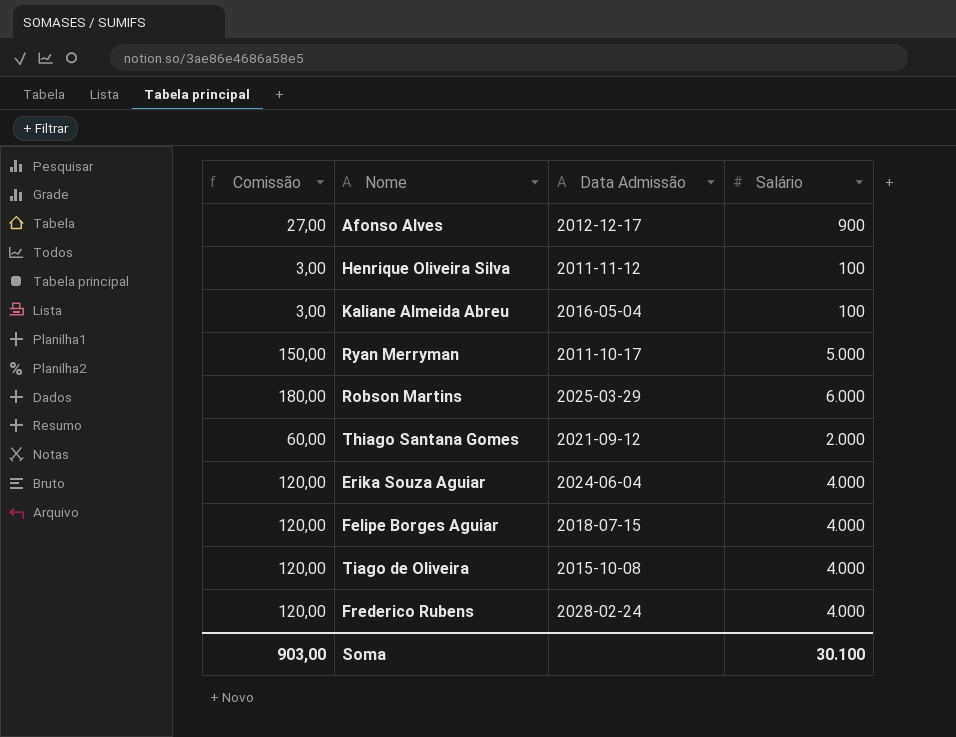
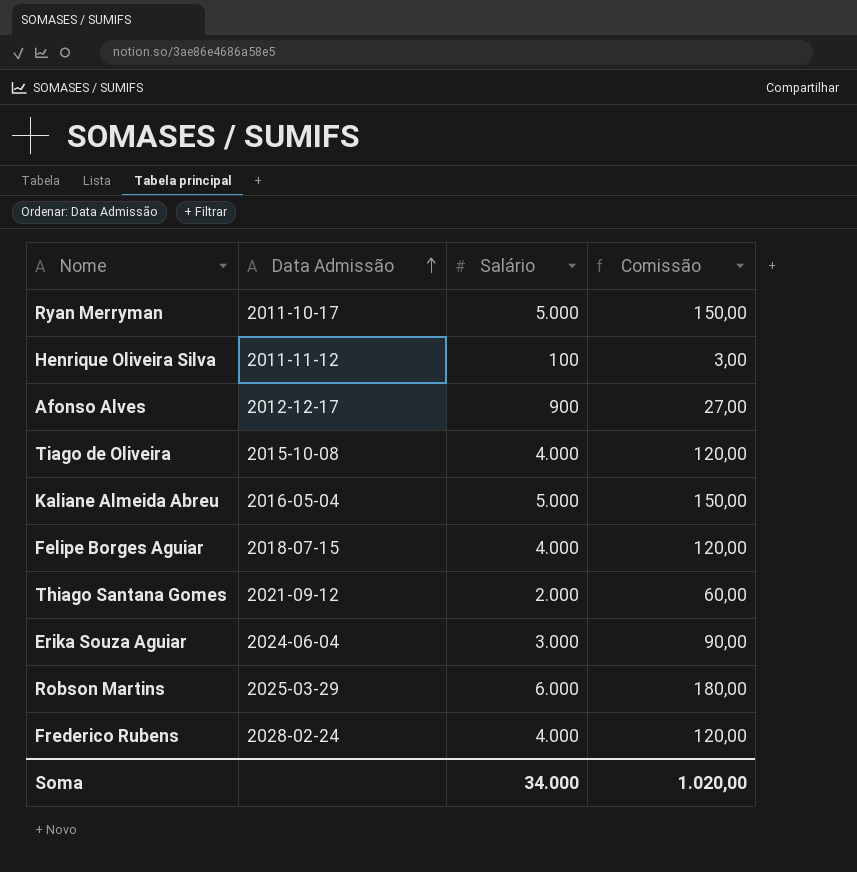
row order: none -> Data Admissão ascending
column Comissão | position: 1 -> 4
Kaliane Almeida Abreu | Salário: 100 -> 5.000
Kaliane Almeida Abreu | Comissão: 3,00 -> 150,00
Erika Souza Aguiar | Salário: 4.000 -> 3.000
Erika Souza Aguiar | Comissão: 120,00 -> 90,00
Soma | Salário: 30.100 -> 34.000
Soma | Comissão: 903,00 -> 1.020,00

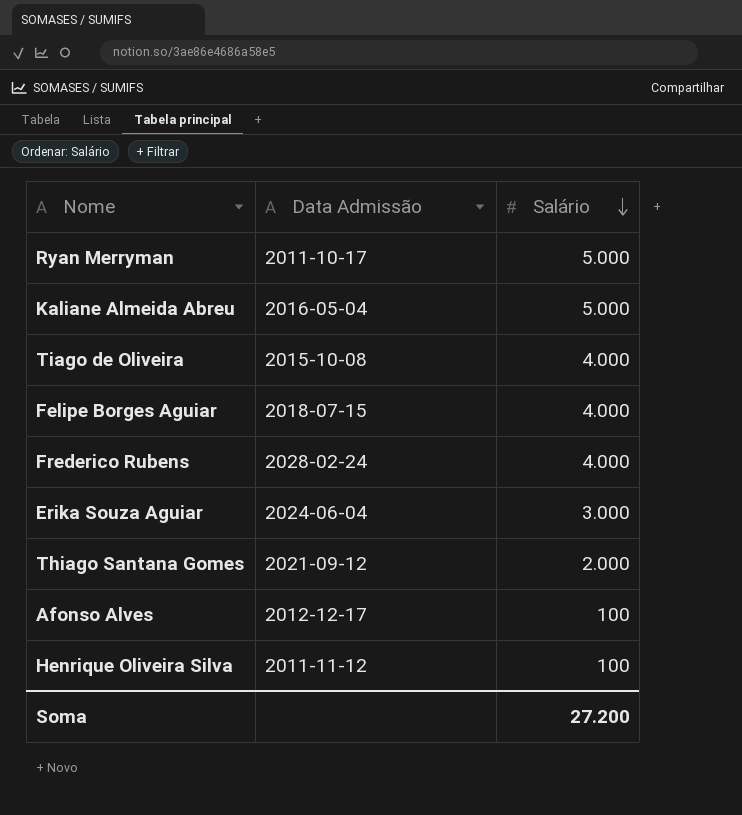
row order: Data Admissão ascending -> Salário descending
column Comissão | formula: [Salário] * 0,03 -> none
row Robson Martins: 2025-03-29 | 6.000 | 180,00 -> none
Afonso Alves | Salário: 900 -> 100
Soma | Salário: 34.000 -> 27.200

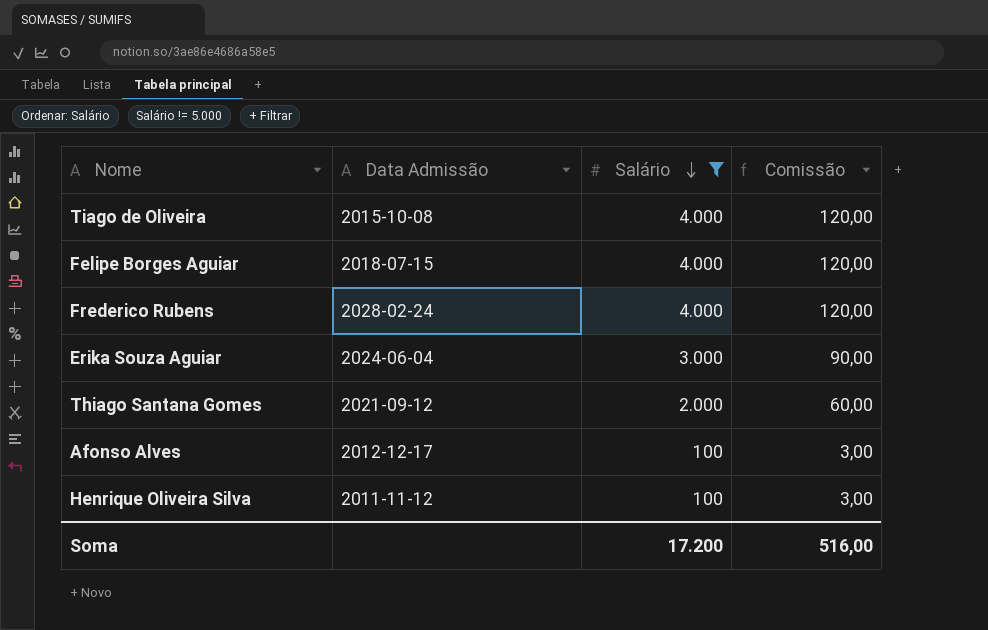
filter: none -> Salário != 5.000
column Comissão | formula: none -> [Salário] * 0,03
Soma | Salário: 27.200 -> 17.200

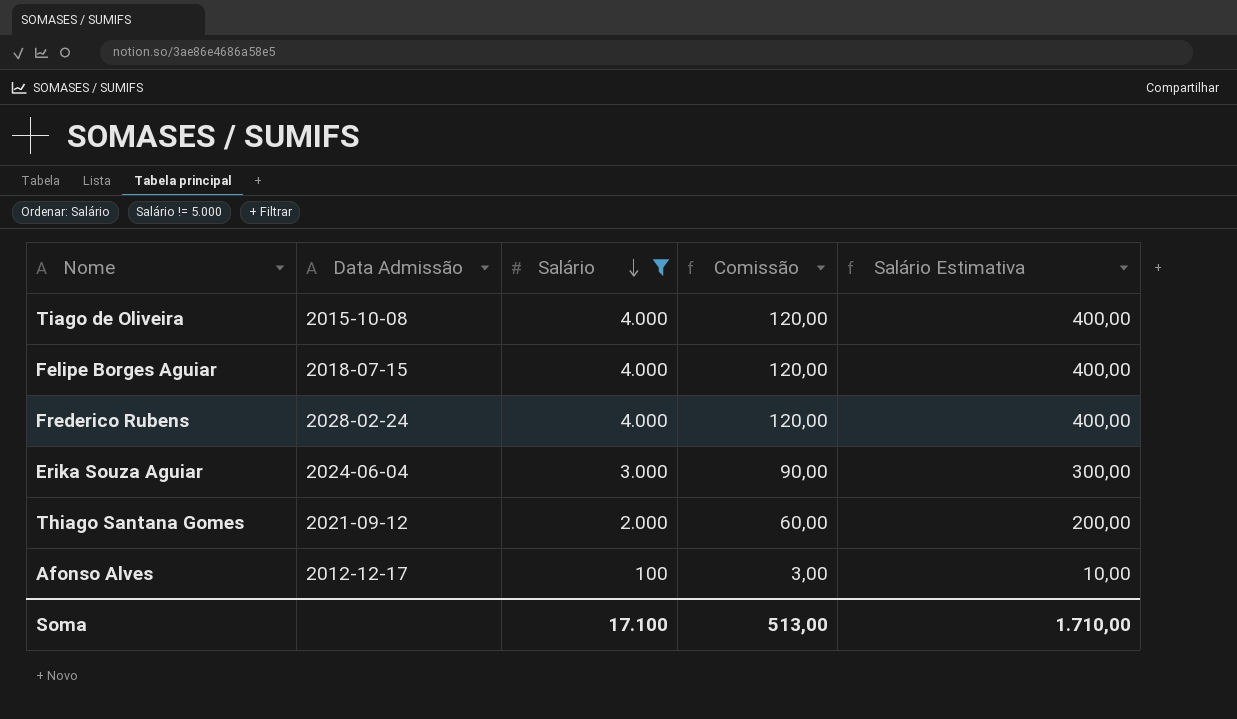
column Salário Estimativa | formula: none -> [Salário] * 0,1
row Henrique Oliveira Silva: 2011-11-12 | 100 | 3,00 -> none
Soma | Salário: 17.200 -> 17.100
Soma | Comissão: 516,00 -> 513,00

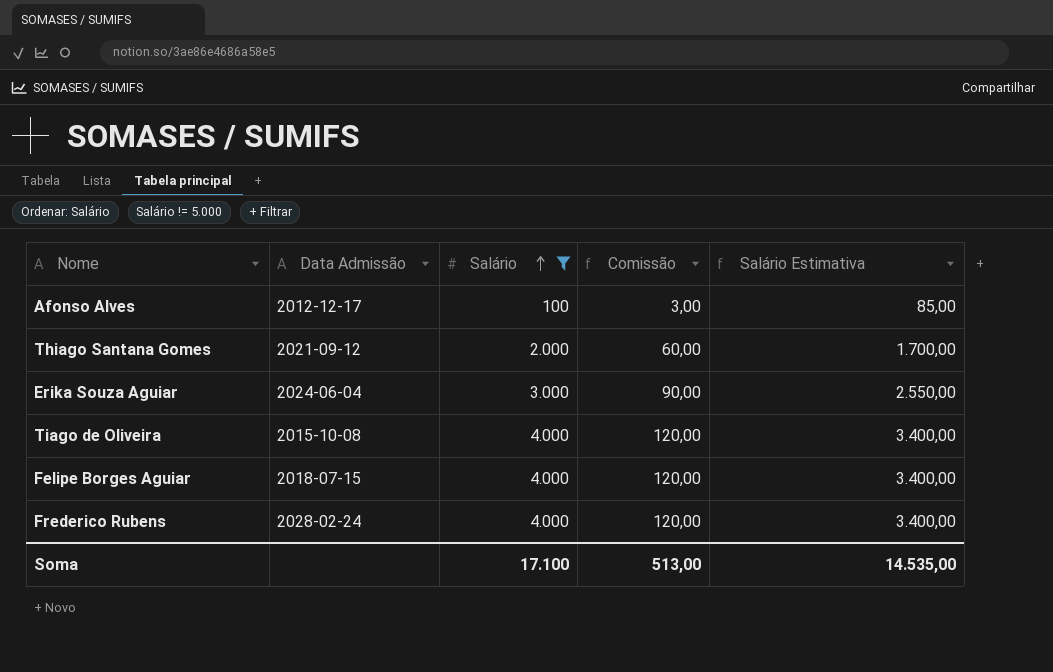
row order: Salário descending -> Salário ascending
column Salário Estimativa | formula: [Salário] * 0,1 -> [Salário] * 0,85
Soma | Salário Estimativa: 1.710,00 -> 14.535,00

